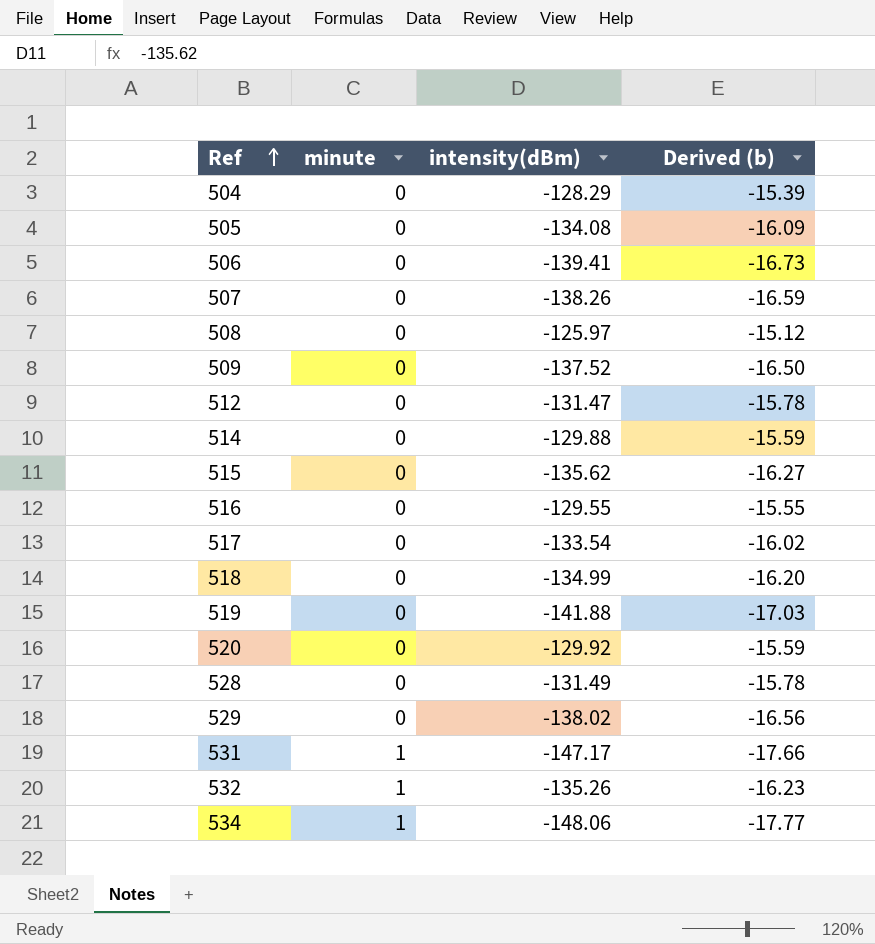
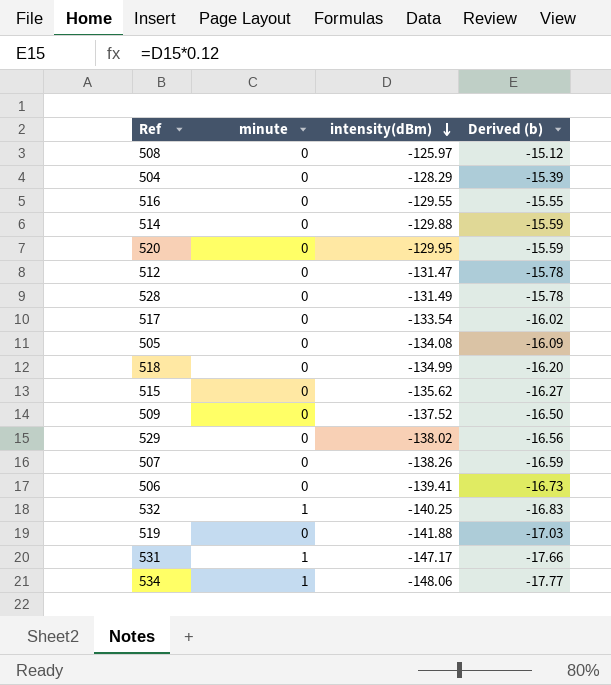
row order: Ref ascending -> intensity(dBm) descending
520 | intensity(dBm): -129.92 -> -129.95
532 | intensity(dBm): -135.26 -> -140.25
532 | Derived (b): -16.23 -> -16.83

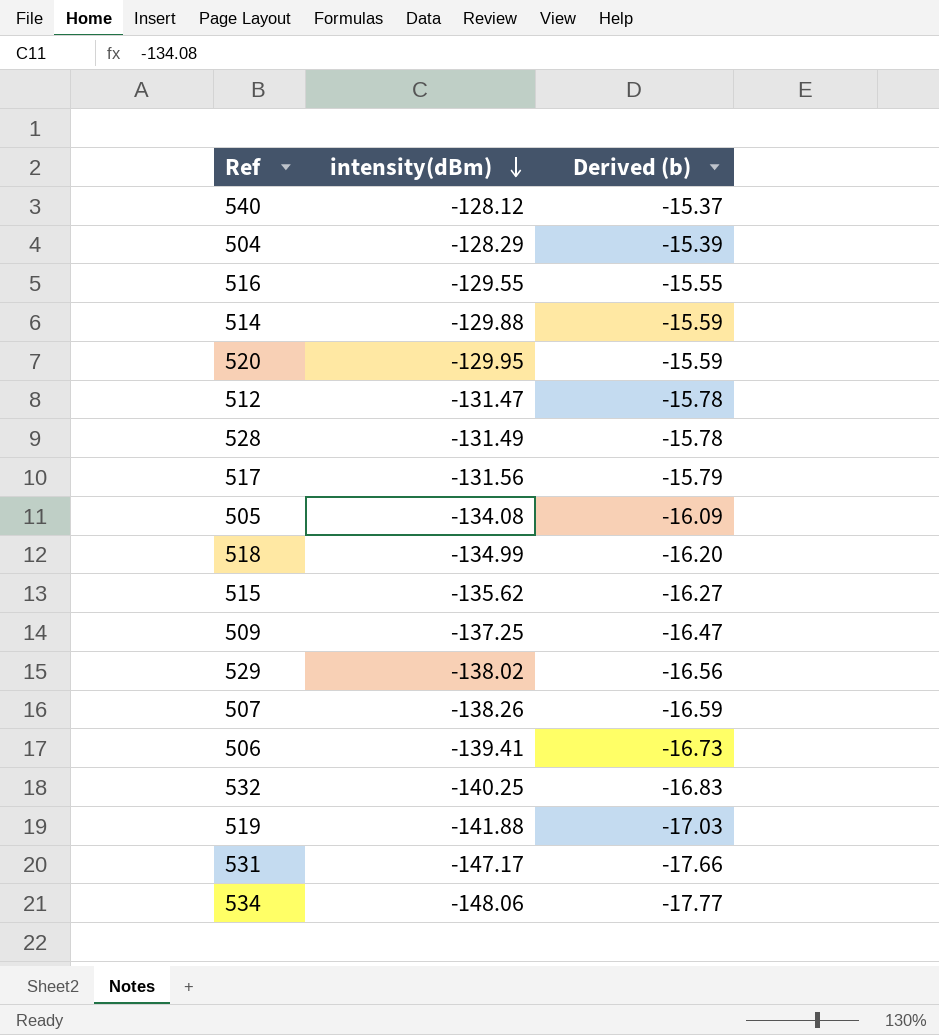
column minute | position: 2 -> none
row 508: 0 | -125.97 | -15.12 -> none
row 540: none -> -128.12 | -15.37
517 | intensity(dBm): -133.54 -> -131.56
517 | Derived (b): -16.02 -> -15.79
509 | intensity(dBm): -137.52 -> -137.25
509 | Derived (b): -16.50 -> -16.47

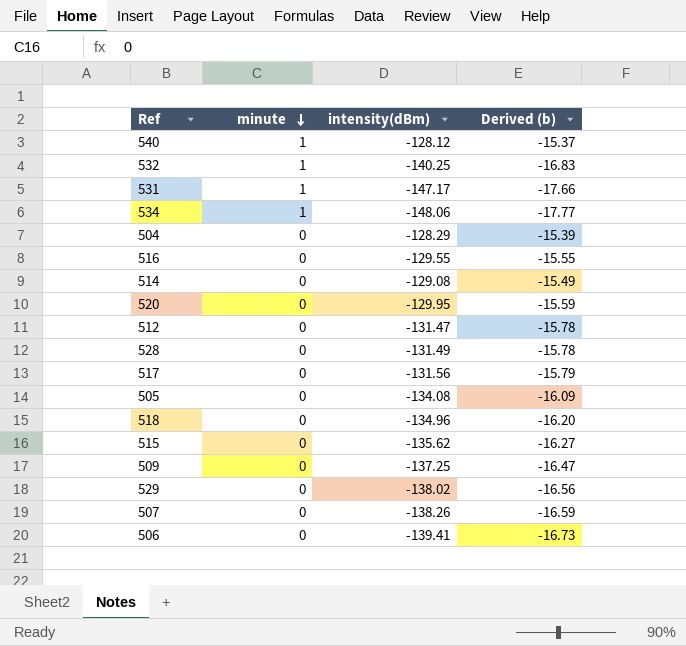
row order: intensity(dBm) descending -> minute descending
column minute | position: none -> 2
row 519: -141.88 | -17.03 -> none
514 | intensity(dBm): -129.88 -> -129.08
514 | Derived (b): -15.59 -> -15.49
518 | intensity(dBm): -134.99 -> -134.96

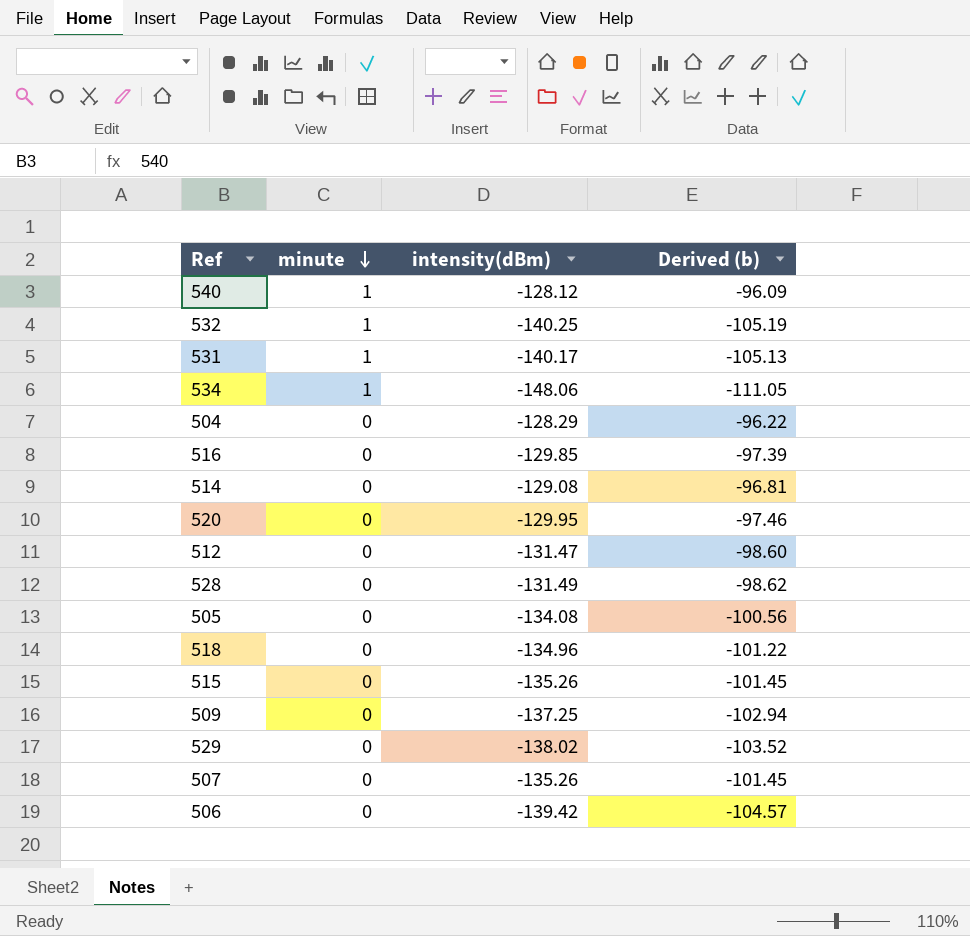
column Derived (b) | formula: [intensity(dBm)] * 0.12 -> [intensity(dBm)] * 0.75
row 517: 0 | -131.56 | -15.79 -> none
531 | intensity(dBm): -147.17 -> -140.17
516 | intensity(dBm): -129.55 -> -129.85
515 | intensity(dBm): -135.62 -> -135.26
507 | intensity(dBm): -138.26 -> -135.26
506 | intensity(dBm): -139.41 -> -139.42

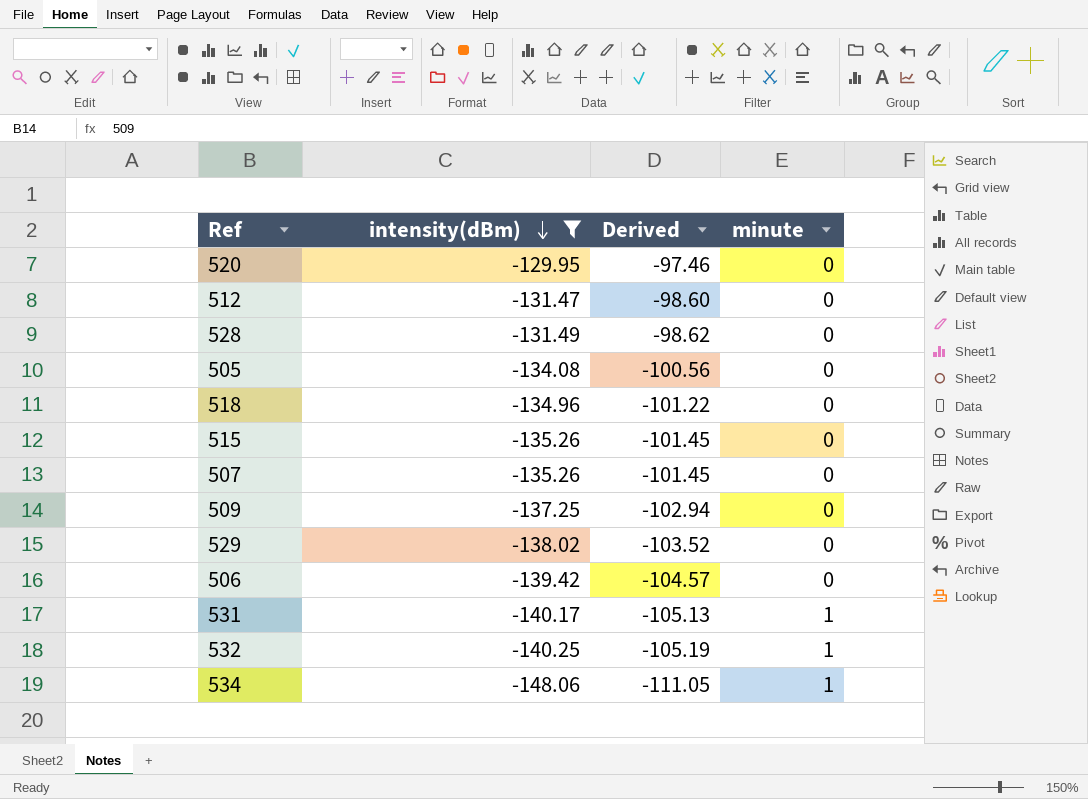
filter: none -> intensity(dBm) <= -129.95
row order: minute descending -> intensity(dBm) descending
column name: Derived (b) -> Derived
column minute | position: 2 -> 4

